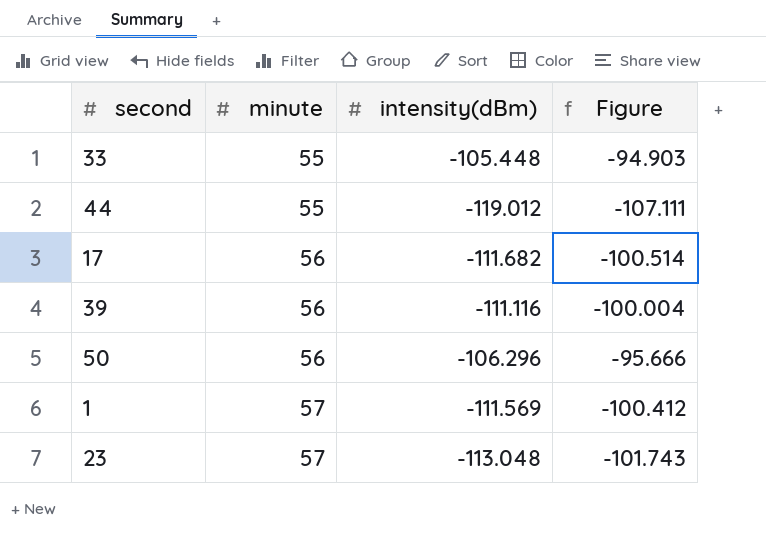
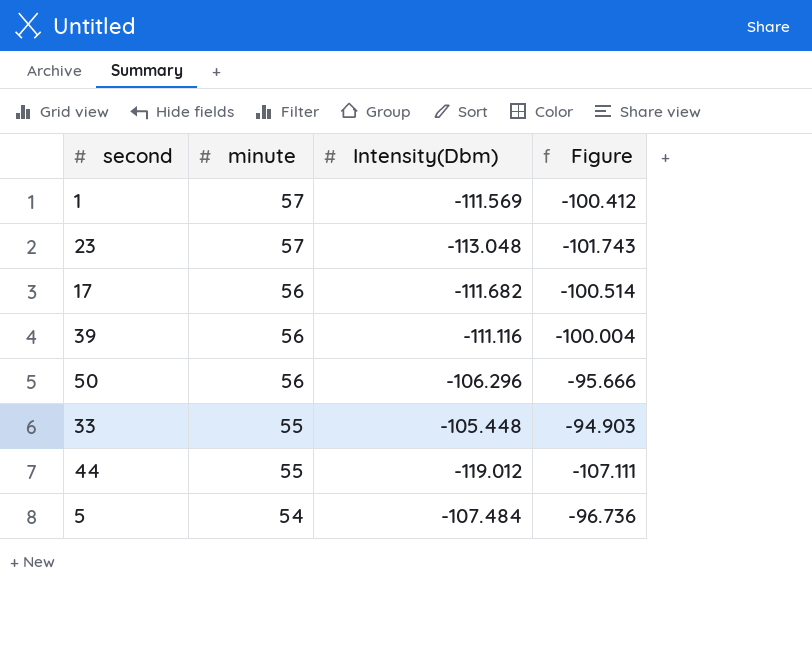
row order: minute ascending -> minute descending
column name: intensity(dBm) -> Intensity(Dbm)
row 5: none -> 54 | -107.484 | -96.736

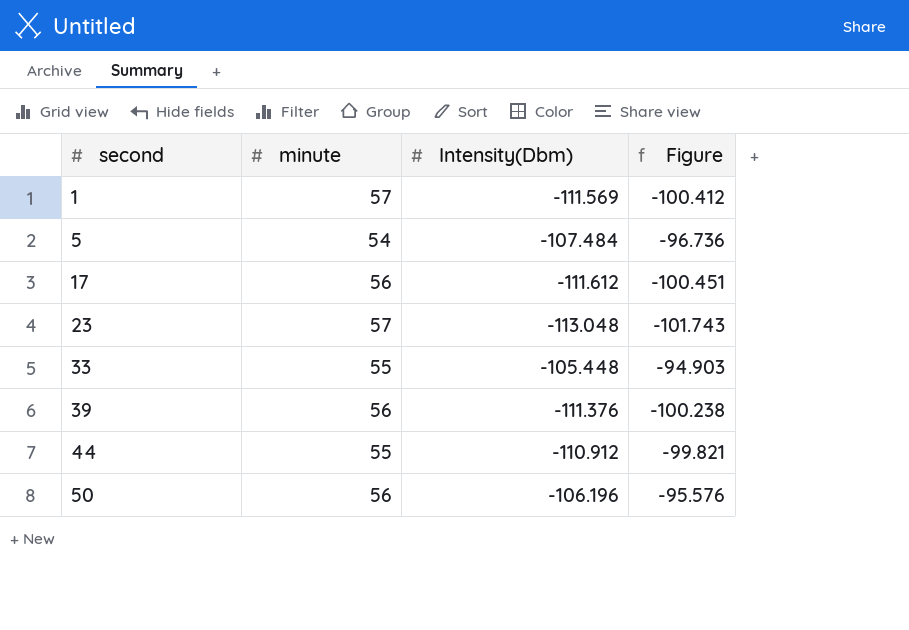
row order: minute descending -> second ascending
17 | Intensity(Dbm): -111.682 -> -111.612
17 | Figure: -100.514 -> -100.451
39 | Intensity(Dbm): -111.116 -> -111.376
39 | Figure: -100.004 -> -100.238
44 | Intensity(Dbm): -119.012 -> -110.912
44 | Figure: -107.111 -> -99.821
50 | Intensity(Dbm): -106.296 -> -106.196
50 | Figure: -95.666 -> -95.576

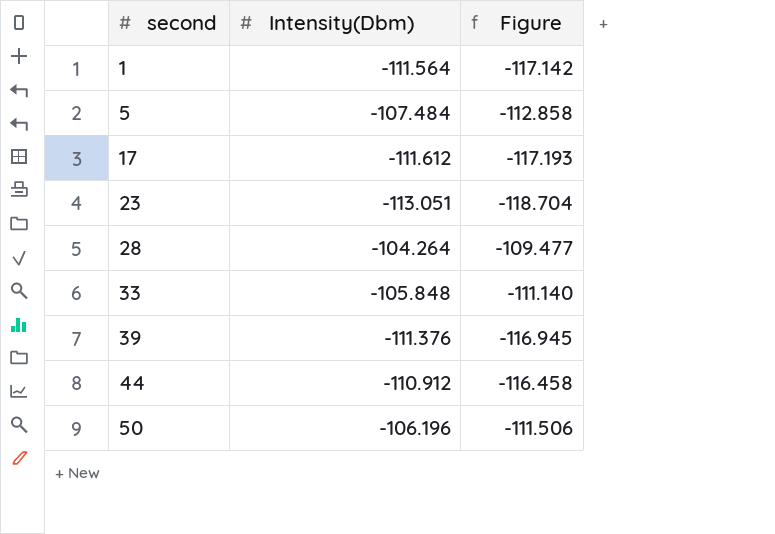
column minute | position: 2 -> none
column Figure | formula: [Intensity(Dbm)] * 0.9 -> [Intensity(Dbm)] * 1.05
1 | Intensity(Dbm): -111.569 -> -111.564
23 | Intensity(Dbm): -113.048 -> -113.051
row 28: none -> -104.264 | -109.477
33 | Intensity(Dbm): -105.448 -> -105.848

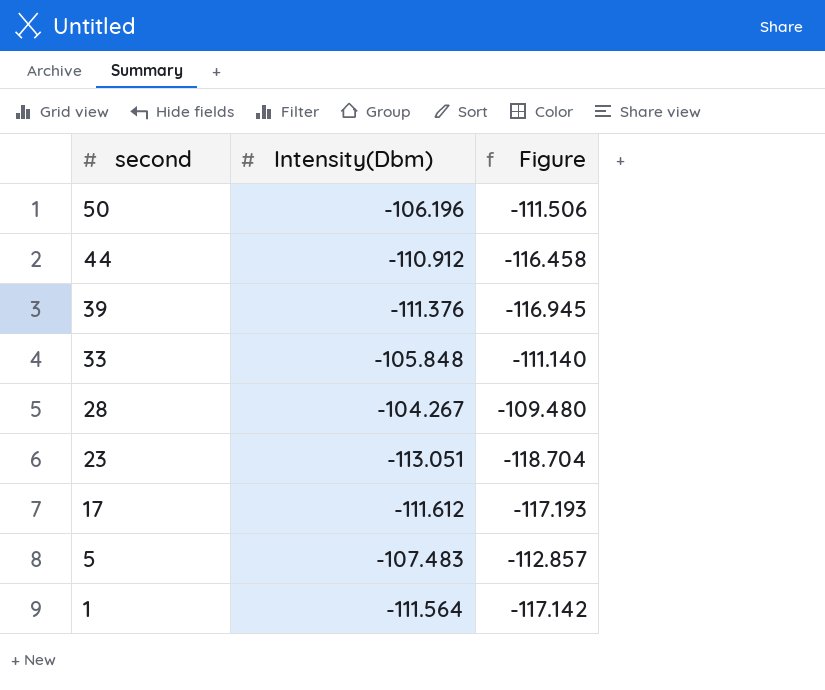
row order: second ascending -> second descending
28 | Intensity(Dbm): -104.264 -> -104.267
28 | Figure: -109.477 -> -109.480
5 | Intensity(Dbm): -107.484 -> -107.483
5 | Figure: -112.858 -> -112.857

